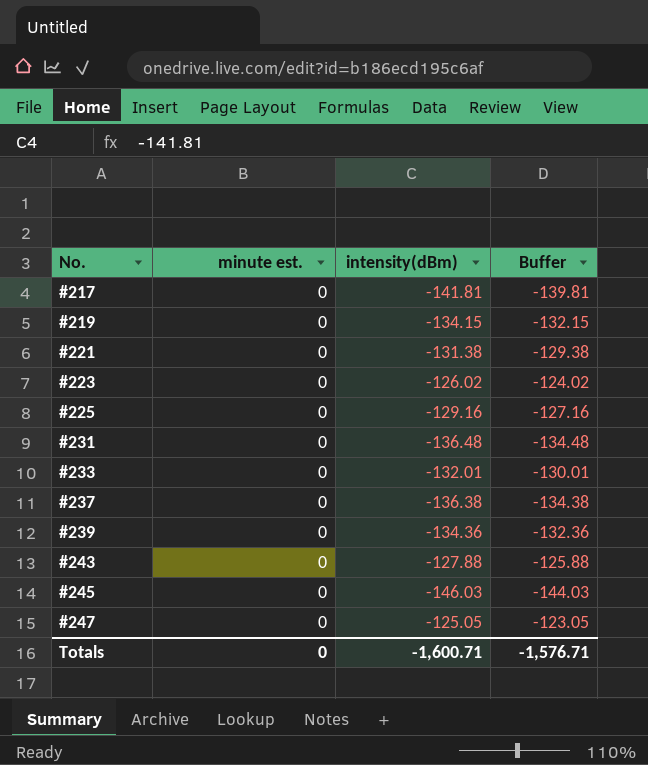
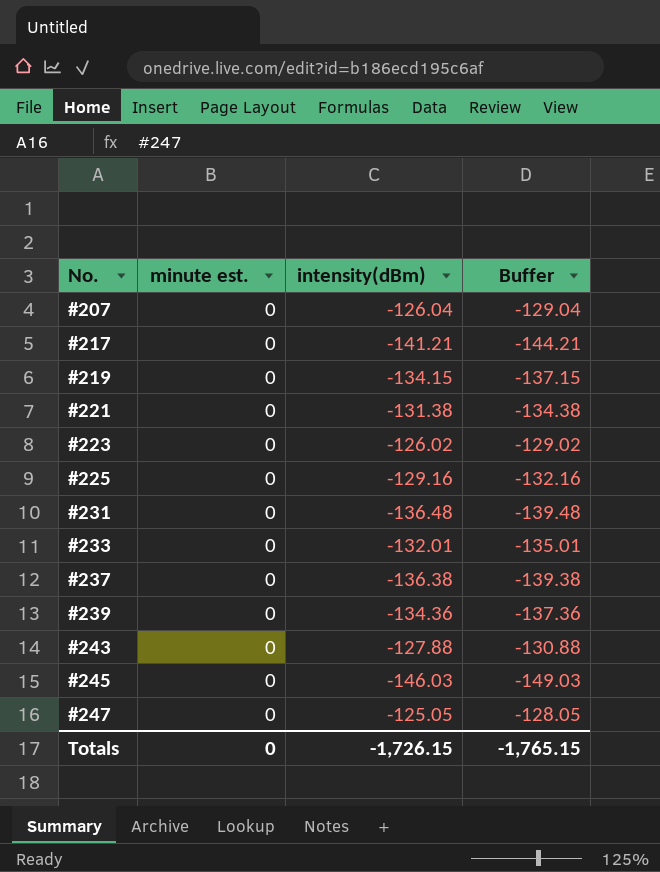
column Buffer | formula: [intensity(dBm)] + 2 -> [intensity(dBm)] - 3
row #207: none -> 0 | -126.04 | -129.04
#217 | intensity(dBm): -141.81 -> -141.21
Totals | intensity(dBm): -1,600.71 -> -1,726.15
Totals | Buffer: -1,576.71 -> -1,765.15

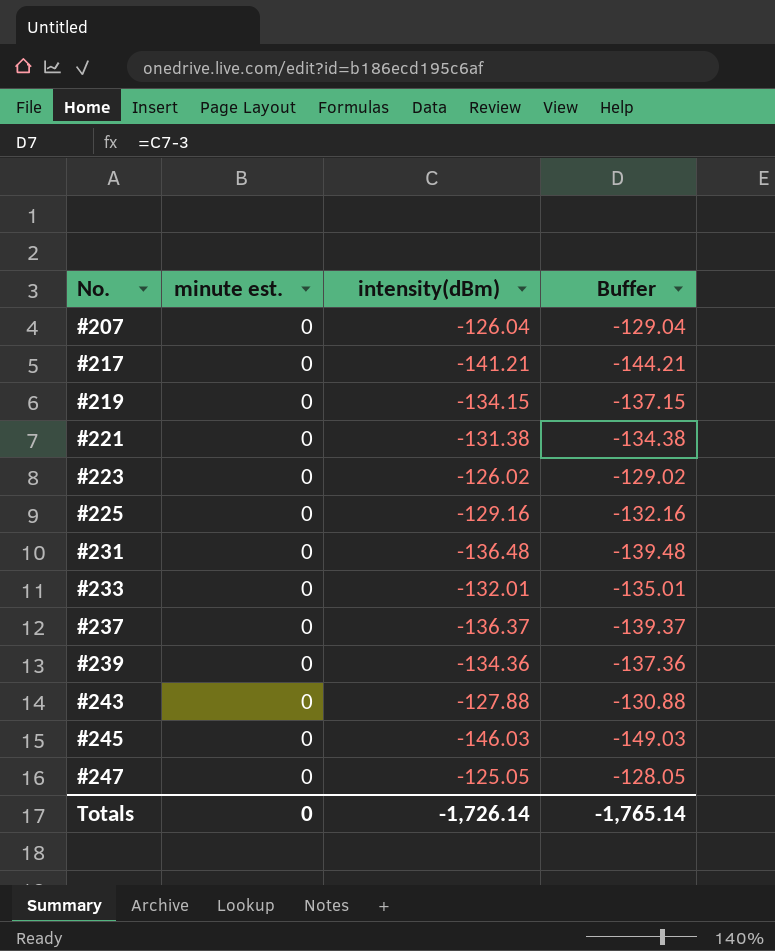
#237 | intensity(dBm): -136.38 -> -136.37
#237 | Buffer: -139.38 -> -139.37
Totals | intensity(dBm): -1,726.15 -> -1,726.14
Totals | Buffer: -1,765.15 -> -1,765.14

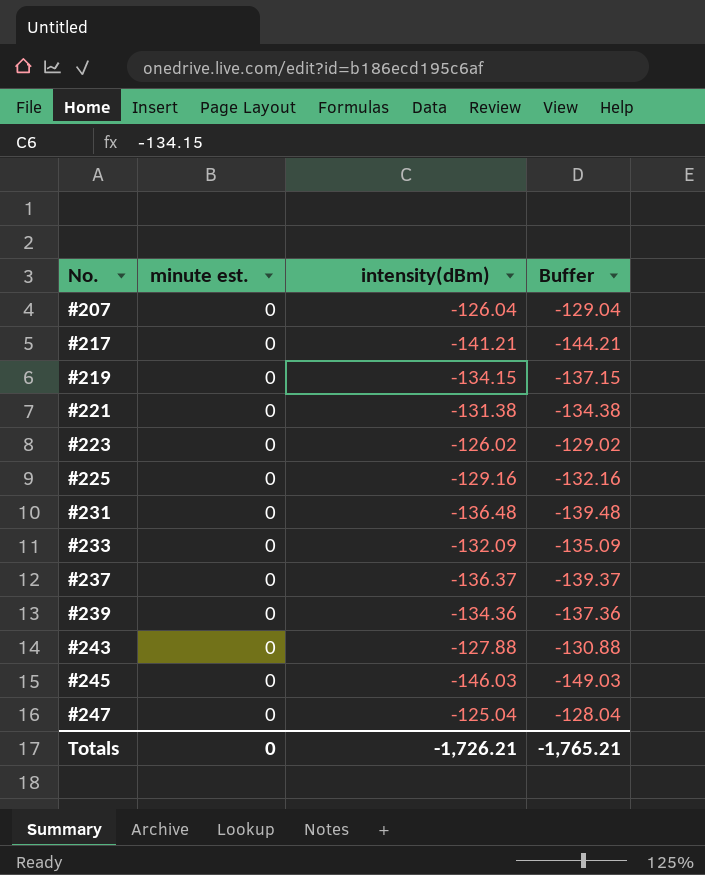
#233 | intensity(dBm): -132.01 -> -132.09
#233 | Buffer: -135.01 -> -135.09
#247 | intensity(dBm): -125.05 -> -125.04
#247 | Buffer: -128.05 -> -128.04
Totals | intensity(dBm): -1,726.14 -> -1,726.21
Totals | Buffer: -1,765.14 -> -1,765.21

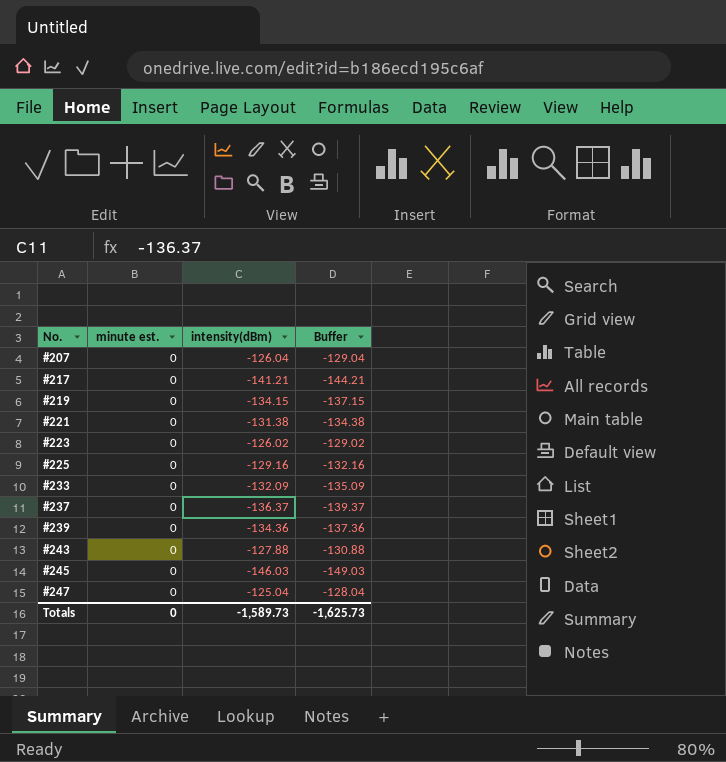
row #231: 0 | -136.48 | -139.48 -> none
Totals | intensity(dBm): -1,726.21 -> -1,589.73
Totals | Buffer: -1,765.21 -> -1,625.73

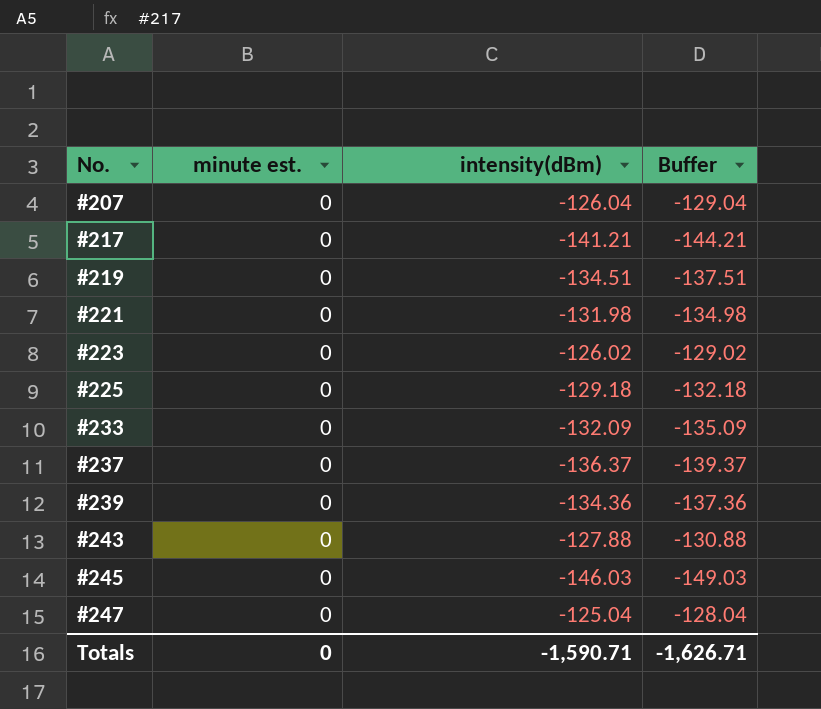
#219 | intensity(dBm): -134.15 -> -134.51
#219 | Buffer: -137.15 -> -137.51
#221 | intensity(dBm): -131.38 -> -131.98
#221 | Buffer: -134.38 -> -134.98
#225 | intensity(dBm): -129.16 -> -129.18
#225 | Buffer: -132.16 -> -132.18
Totals | intensity(dBm): -1,589.73 -> -1,590.71
Totals | Buffer: -1,625.73 -> -1,626.71

